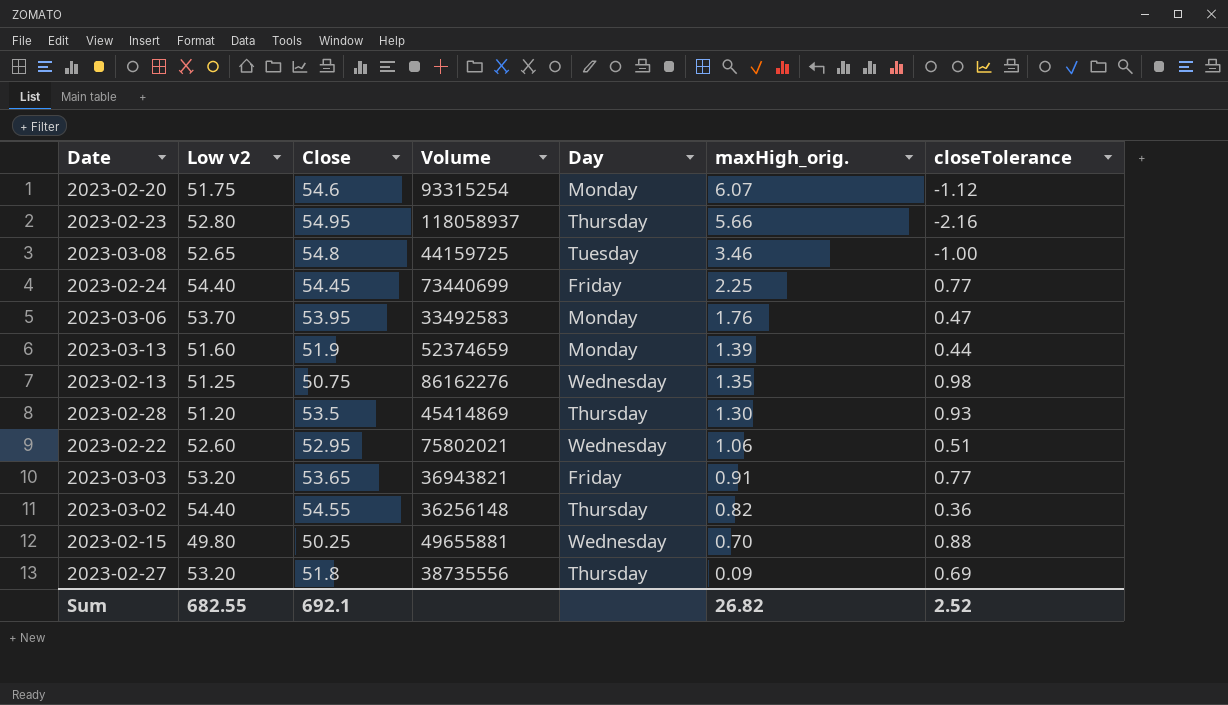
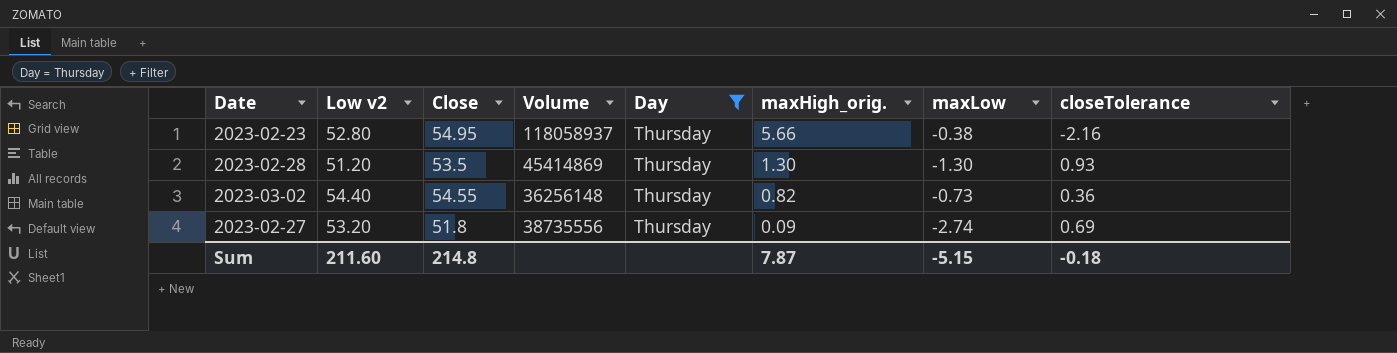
filter: none -> Day = Thursday
column maxLow | position: none -> 7
Sum | Low v2: 682.55 -> 211.60
Sum | Close: 692.1 -> 214.8
Sum | maxHigh_orig.: 26.82 -> 7.87
Sum | closeTolerance: 2.52 -> -0.18

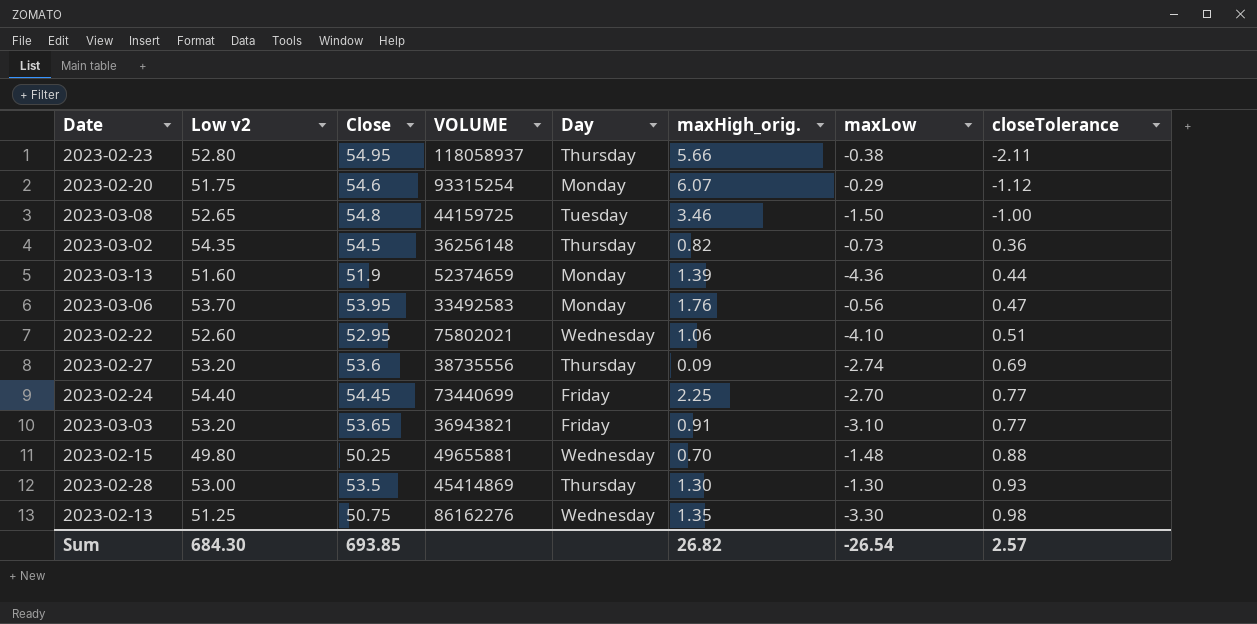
filter: Day = Thursday -> none
row order: maxHigh_orig. descending -> closeTolerance ascending
column name: Volume -> VOLUME
2023-02-23 | closeTolerance: -2.16 -> -2.11
2023-03-02 | Low v2: 54.40 -> 54.35
2023-03-02 | Close: 54.55 -> 54.5
2023-02-27 | Close: 51.8 -> 53.6
2023-02-28 | Low v2: 51.20 -> 53.00
Sum | Low v2: 211.60 -> 684.30
Sum | Close: 214.8 -> 693.85
Sum | maxHigh_orig.: 7.87 -> 26.82
Sum | maxLow: -5.15 -> -26.54
Sum | closeTolerance: -0.18 -> 2.57

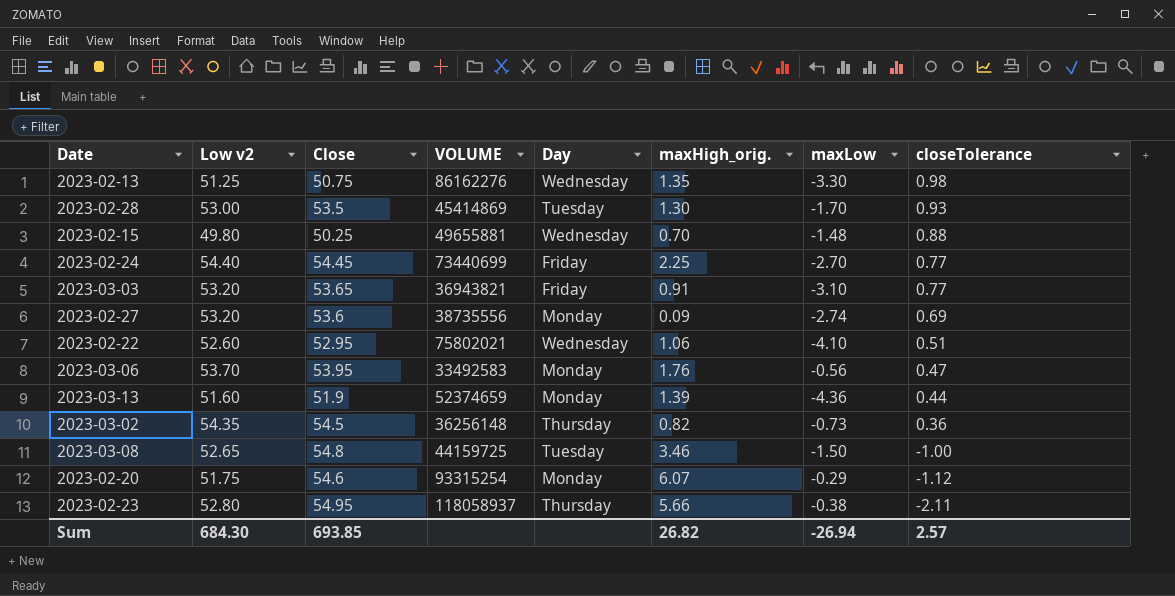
row order: closeTolerance ascending -> closeTolerance descending
2023-02-28 | Day: Thursday -> Tuesday
2023-02-28 | maxLow: -1.30 -> -1.70
2023-02-27 | Day: Thursday -> Monday
Sum | maxLow: -26.54 -> -26.94

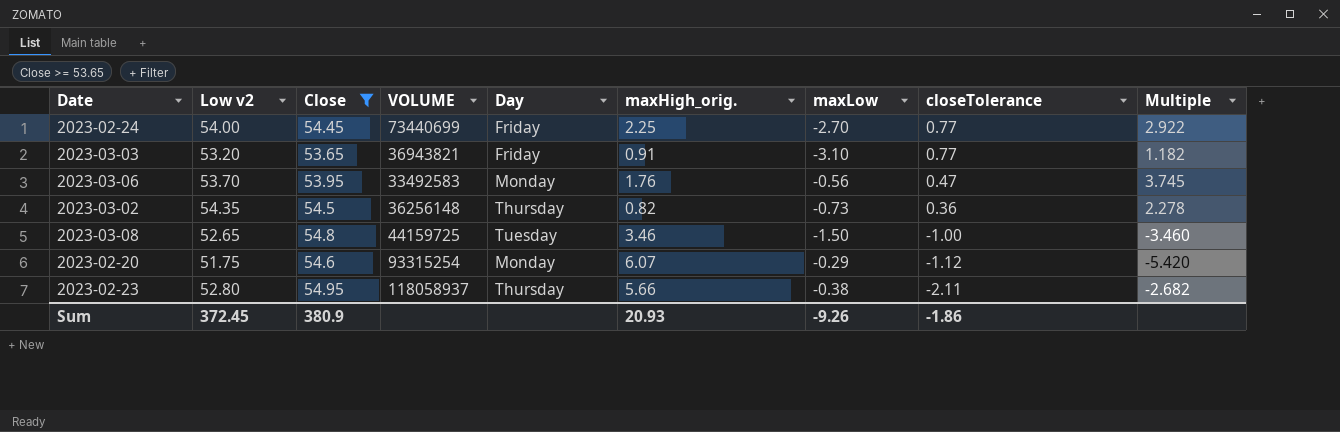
filter: none -> Close >= 53.65
column Multiple | formula: none -> [maxHigh_orig.] / [closeTolerance]
2023-02-24 | Low v2: 54.40 -> 54.00
Sum | Low v2: 684.30 -> 372.45
Sum | Close: 693.85 -> 380.9
Sum | maxHigh_orig.: 26.82 -> 20.93
Sum | maxLow: -26.94 -> -9.26
Sum | closeTolerance: 2.57 -> -1.86

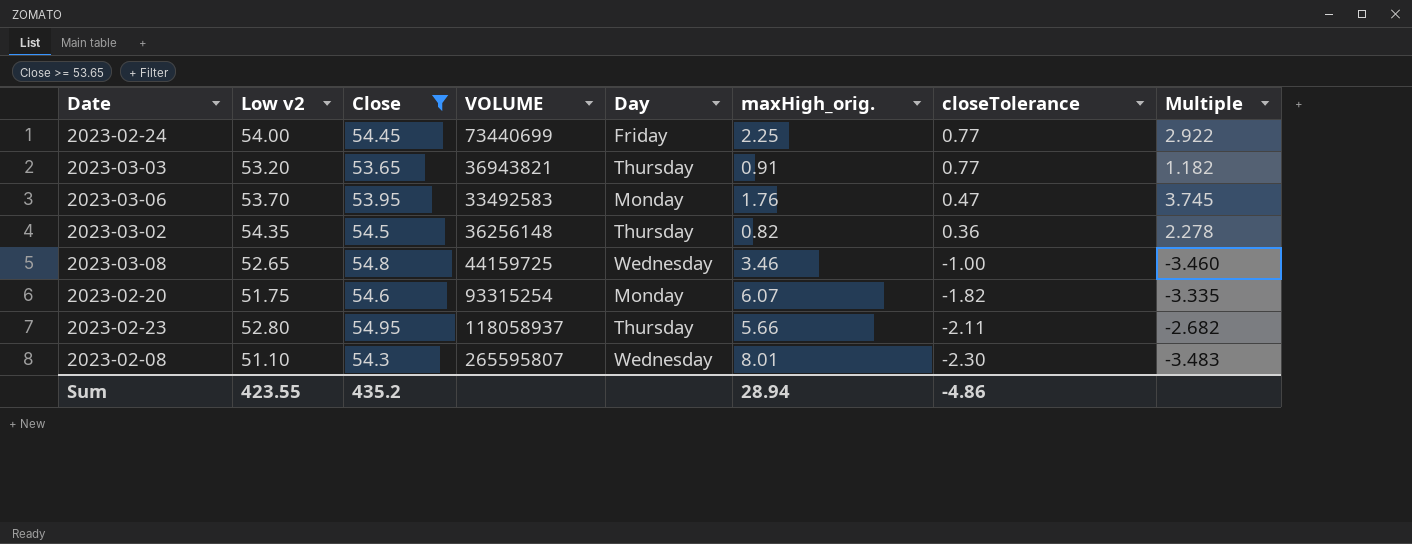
column maxLow | position: 7 -> none
2023-03-03 | Day: Friday -> Thursday
2023-03-08 | Day: Tuesday -> Wednesday
2023-02-20 | closeTolerance: -1.12 -> -1.82
2023-02-20 | Multiple: -5.420 -> -3.335
row 2023-02-08: none -> 51.10 | 54.3 | 265595807 | Wednesday | 8.01 | -2.30 | -3.483
Sum | Low v2: 372.45 -> 423.55
Sum | Close: 380.9 -> 435.2
Sum | maxHigh_orig.: 20.93 -> 28.94
Sum | closeTolerance: -1.86 -> -4.86

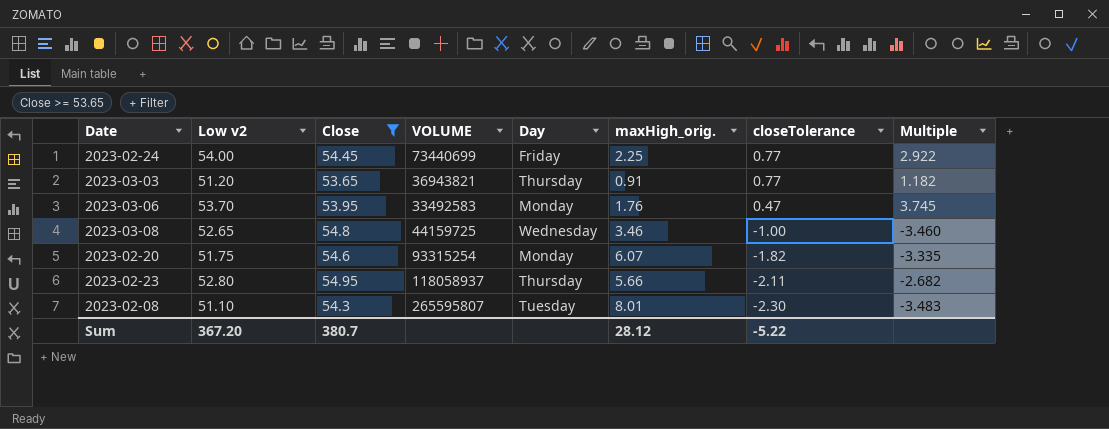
row 2023-03-02: 54.35 | 54.5 | 36256148 | Thursday | 0.82 | 0.36 | 2.278 -> none
2023-03-03 | Low v2: 53.20 -> 51.20
2023-02-08 | Day: Wednesday -> Tuesday
Sum | Low v2: 423.55 -> 367.20
Sum | Close: 435.2 -> 380.7
Sum | maxHigh_orig.: 28.94 -> 28.12
Sum | closeTolerance: -4.86 -> -5.22

